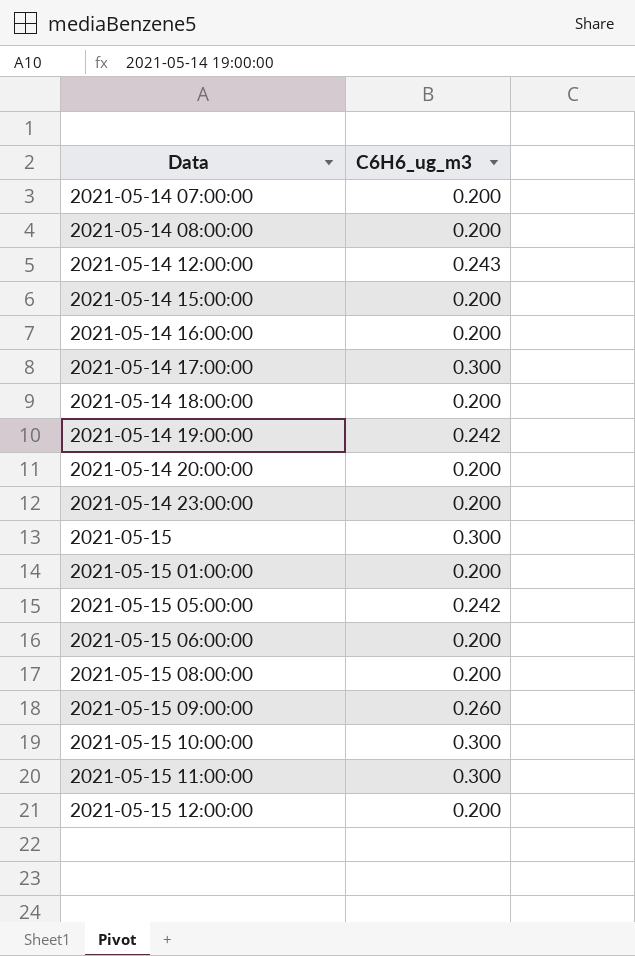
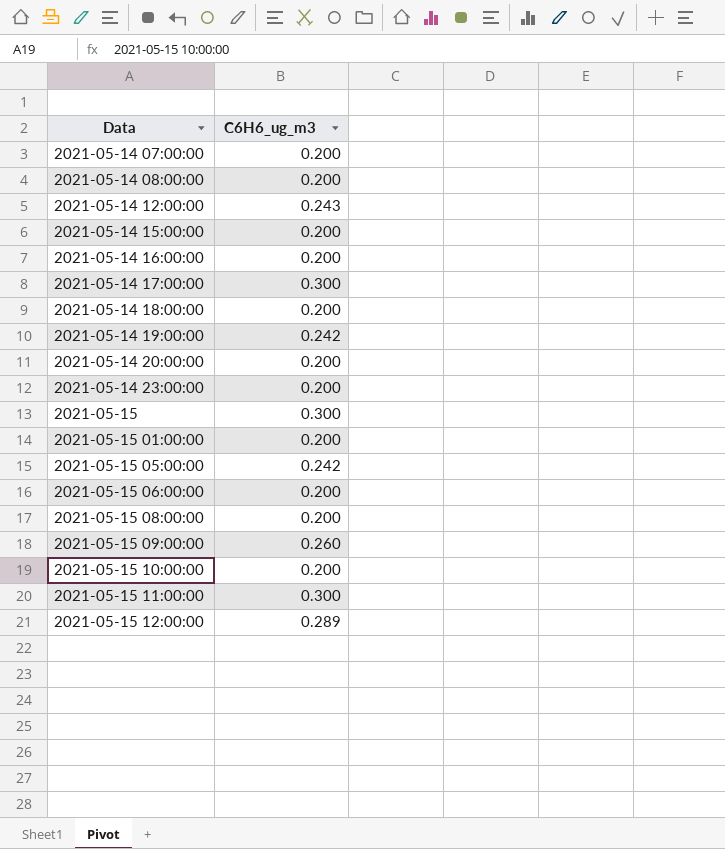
2021-05-15 10:00:00 | C6H6_ug_m3: 0.300 -> 0.200
2021-05-15 12:00:00 | C6H6_ug_m3: 0.200 -> 0.289

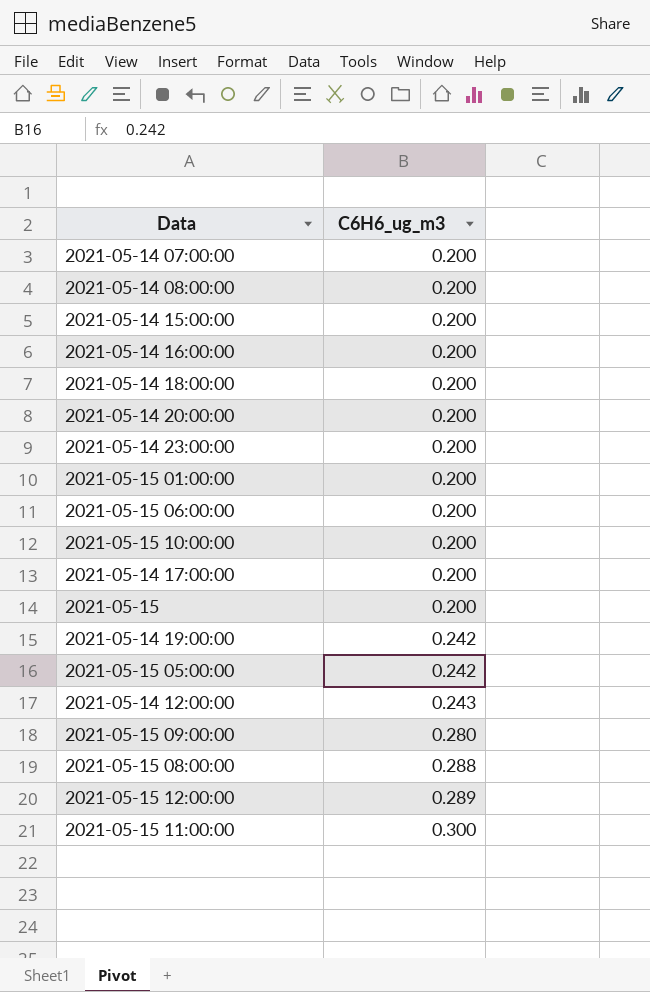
row order: Data ascending -> C6H6_ug_m3 ascending
2021-05-14 17:00:00 | C6H6_ug_m3: 0.300 -> 0.200
2021-05-15 | C6H6_ug_m3: 0.300 -> 0.200
2021-05-15 09:00:00 | C6H6_ug_m3: 0.260 -> 0.280
2021-05-15 08:00:00 | C6H6_ug_m3: 0.200 -> 0.288

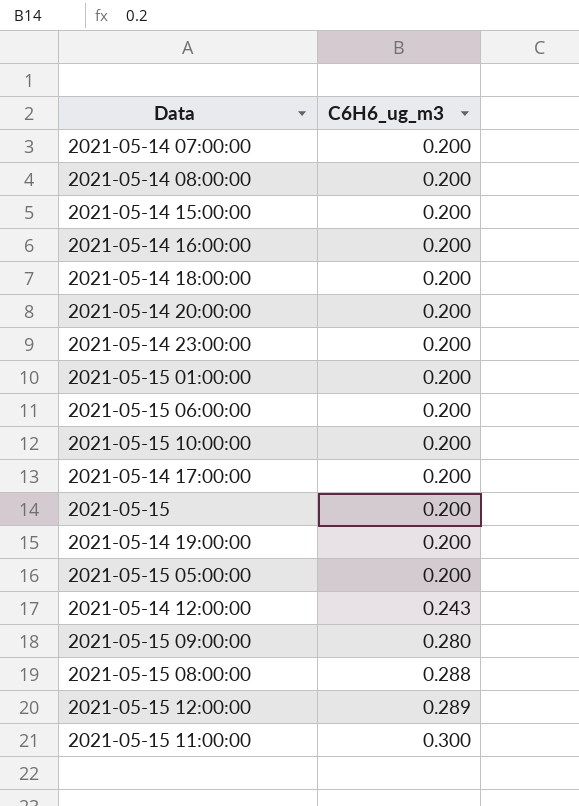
2021-05-14 19:00:00 | C6H6_ug_m3: 0.242 -> 0.200
2021-05-15 05:00:00 | C6H6_ug_m3: 0.242 -> 0.200

